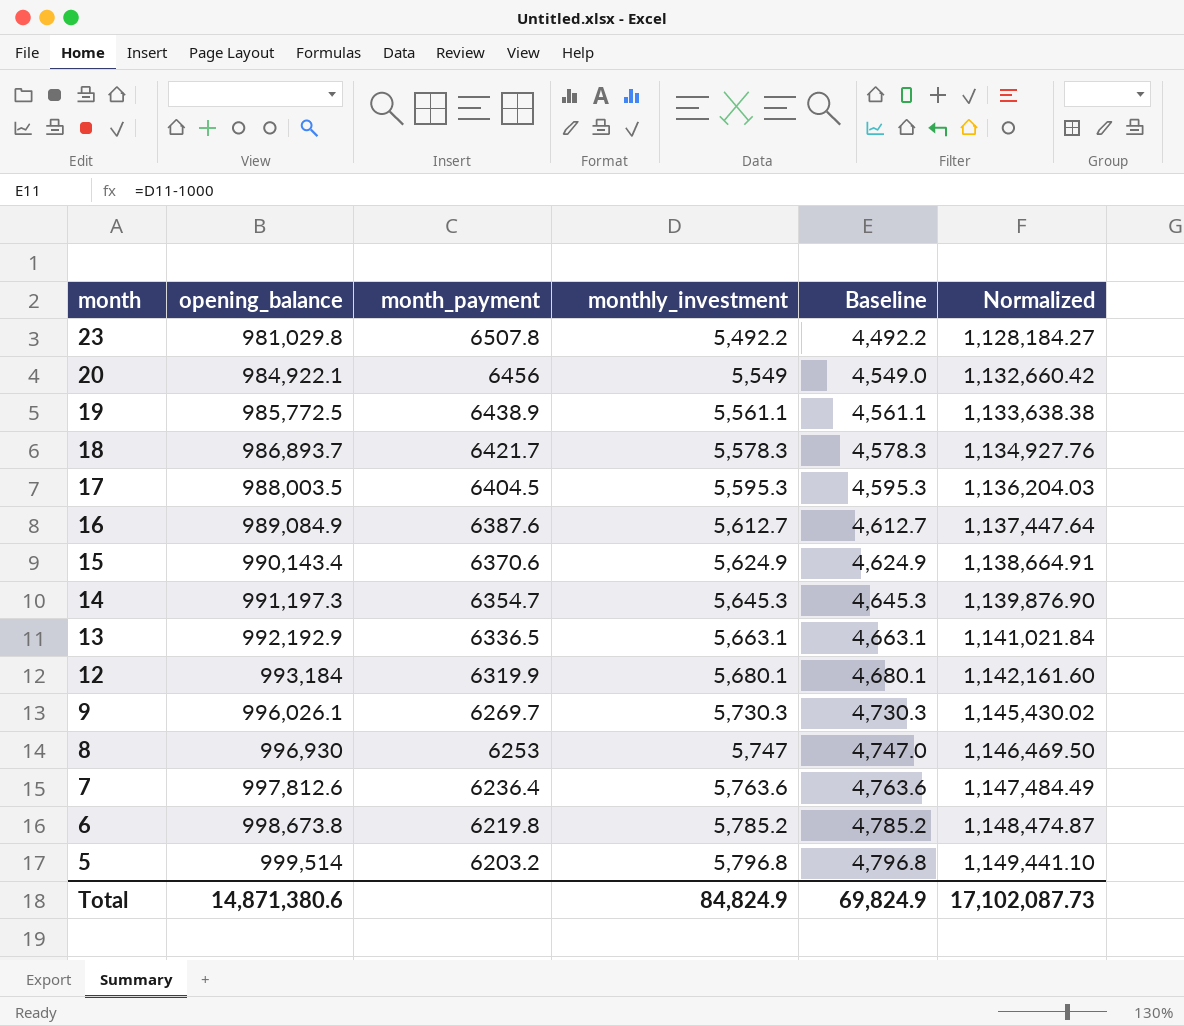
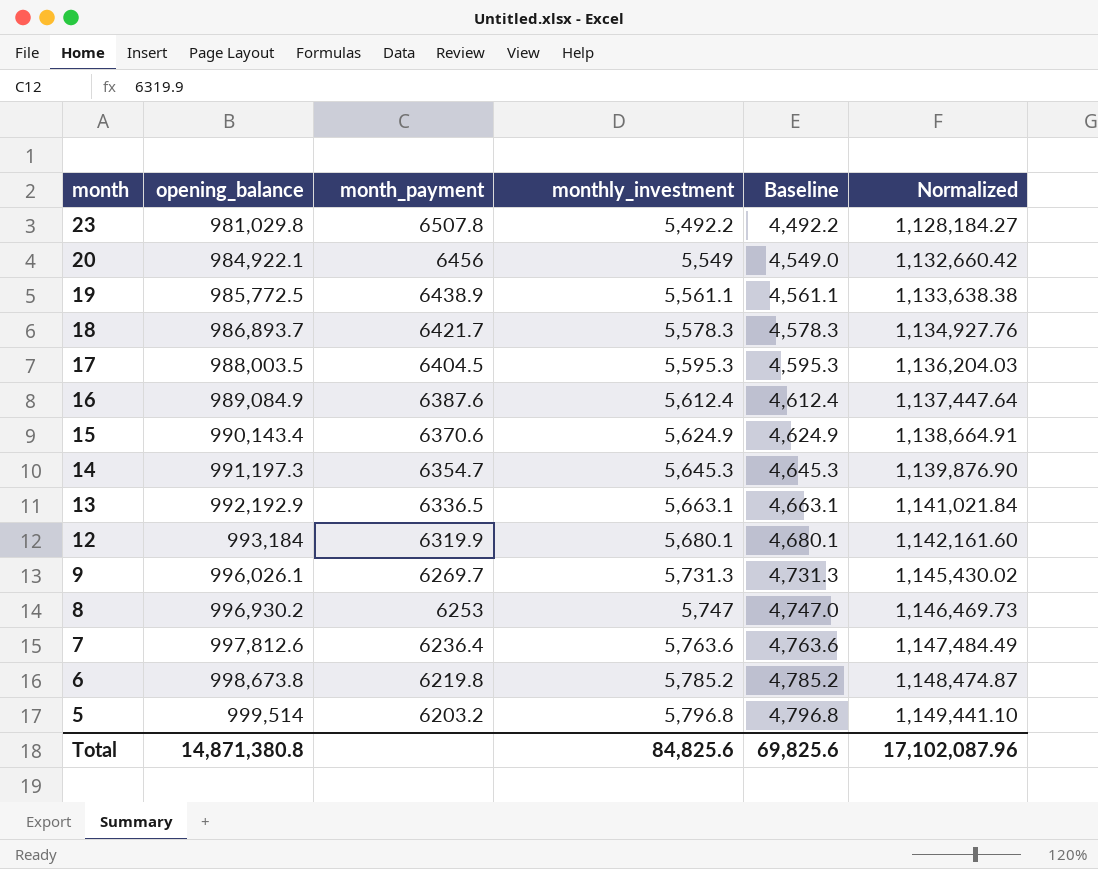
16 | monthly_investment: 5,612.7 -> 5,612.4
16 | Baseline: 4,612.7 -> 4,612.4
9 | monthly_investment: 5,730.3 -> 5,731.3
9 | Baseline: 4,730.3 -> 4,731.3
8 | opening_balance: 996,930 -> 996,930.2
8 | Normalized: 1,146,469.50 -> 1,146,469.73
Total | opening_balance: 14,871,380.6 -> 14,871,380.8
Total | monthly_investment: 84,824.9 -> 84,825.6
Total | Baseline: 69,824.9 -> 69,825.6
Total | Normalized: 17,102,087.73 -> 17,102,087.96

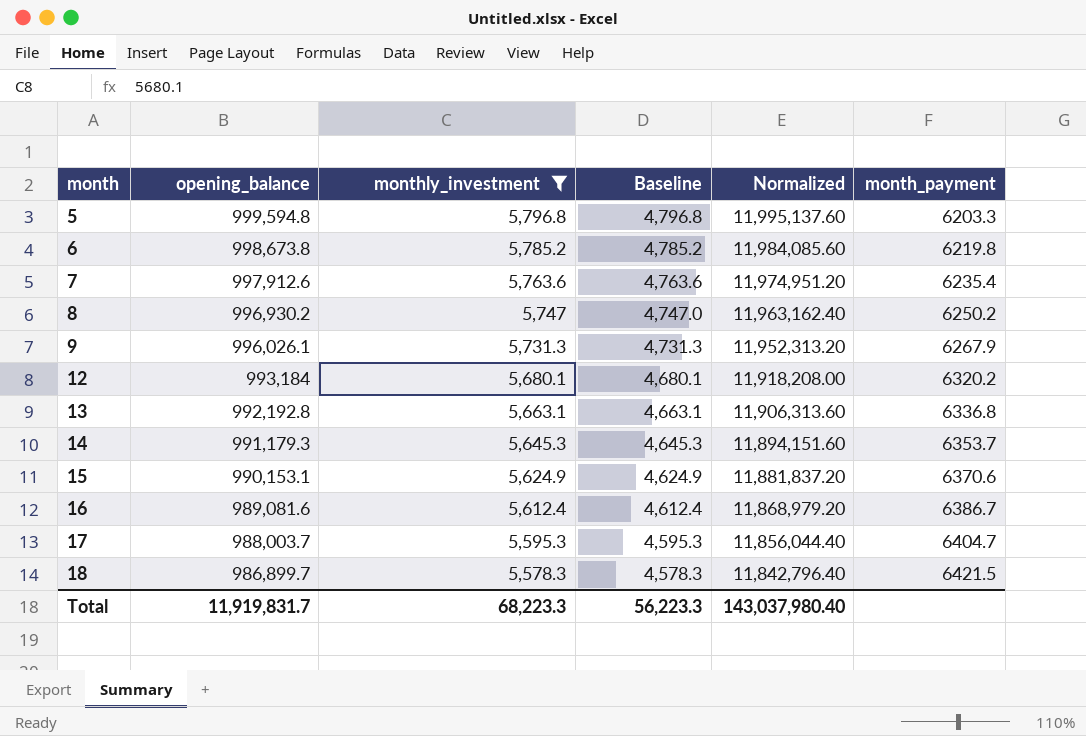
filter: none -> monthly_investment >= 5,578.3
row order: month descending -> month ascending
column Normalized | formula: [opening_balance] * 1.15 -> [opening_balance] * 12
column month_payment | position: 3 -> 6
5 | opening_balance: 999,514 -> 999,594.8
5 | month_payment: 6203.2 -> 6203.3
7 | opening_balance: 997,812.6 -> 997,912.6
7 | month_payment: 6236.4 -> 6235.4
8 | month_payment: 6253 -> 6250.2
9 | month_payment: 6269.7 -> 6267.9
12 | month_payment: 6319.9 -> 6320.2
13 | opening_balance: 992,192.9 -> 992,192.8
13 | month_payment: 6336.5 -> 6336.8
14 | opening_balance: 991,197.3 -> 991,179.3
14 | month_payment: 6354.7 -> 6353.7
15 | opening_balance: 990,143.4 -> 990,153.1
16 | opening_balance: 989,084.9 -> 989,081.6
16 | month_payment: 6387.6 -> 6386.7
17 | opening_balance: 988,003.5 -> 988,003.7
17 | month_payment: 6404.5 -> 6404.7
18 | opening_balance: 986,893.7 -> 986,899.7
18 | month_payment: 6421.7 -> 6421.5
Total | opening_balance: 14,871,380.8 -> 11,919,831.7
Total | monthly_investment: 84,825.6 -> 68,223.3
Total | Baseline: 69,825.6 -> 56,223.3
Total | Normalized: 17,102,087.96 -> 143,037,980.40

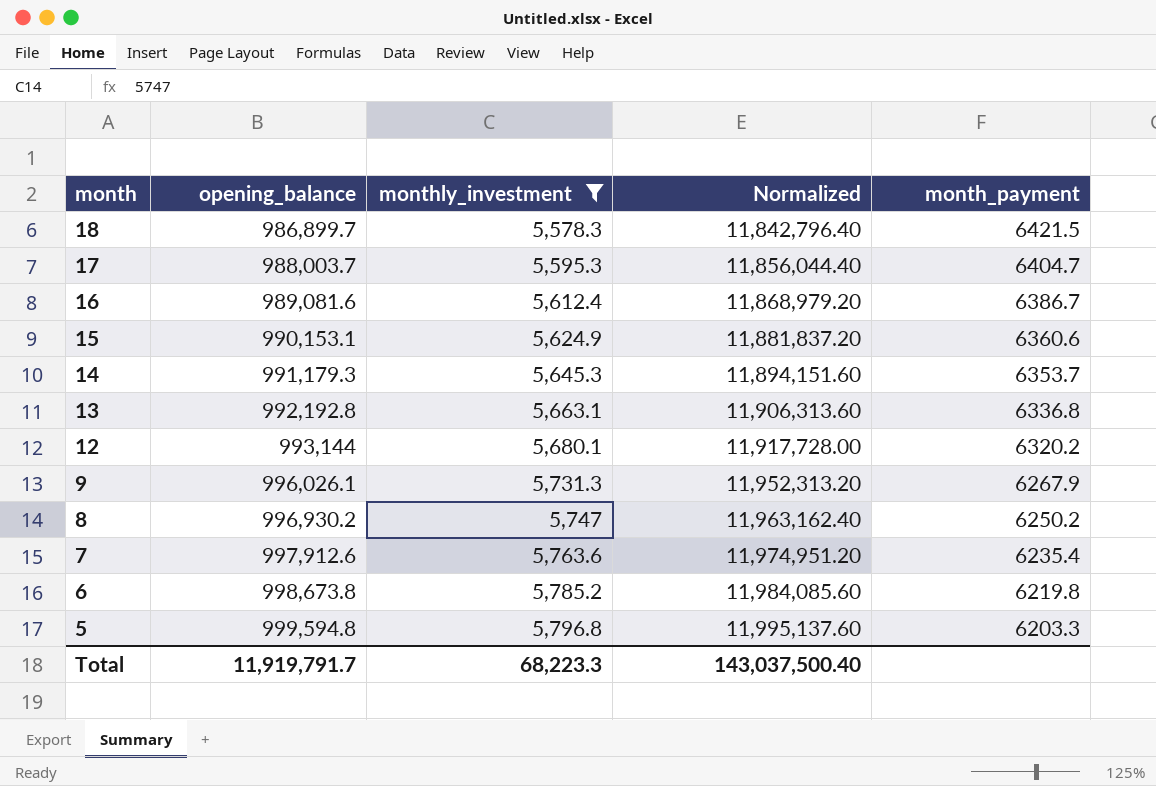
row order: month ascending -> month descending
column Baseline | formula: [monthly_investment] - 1000 -> none
15 | month_payment: 6370.6 -> 6360.6
12 | opening_balance: 993,184 -> 993,144
12 | Normalized: 11,918,208.00 -> 11,917,728.00
Total | opening_balance: 11,919,831.7 -> 11,919,791.7
Total | Normalized: 143,037,980.40 -> 143,037,500.40

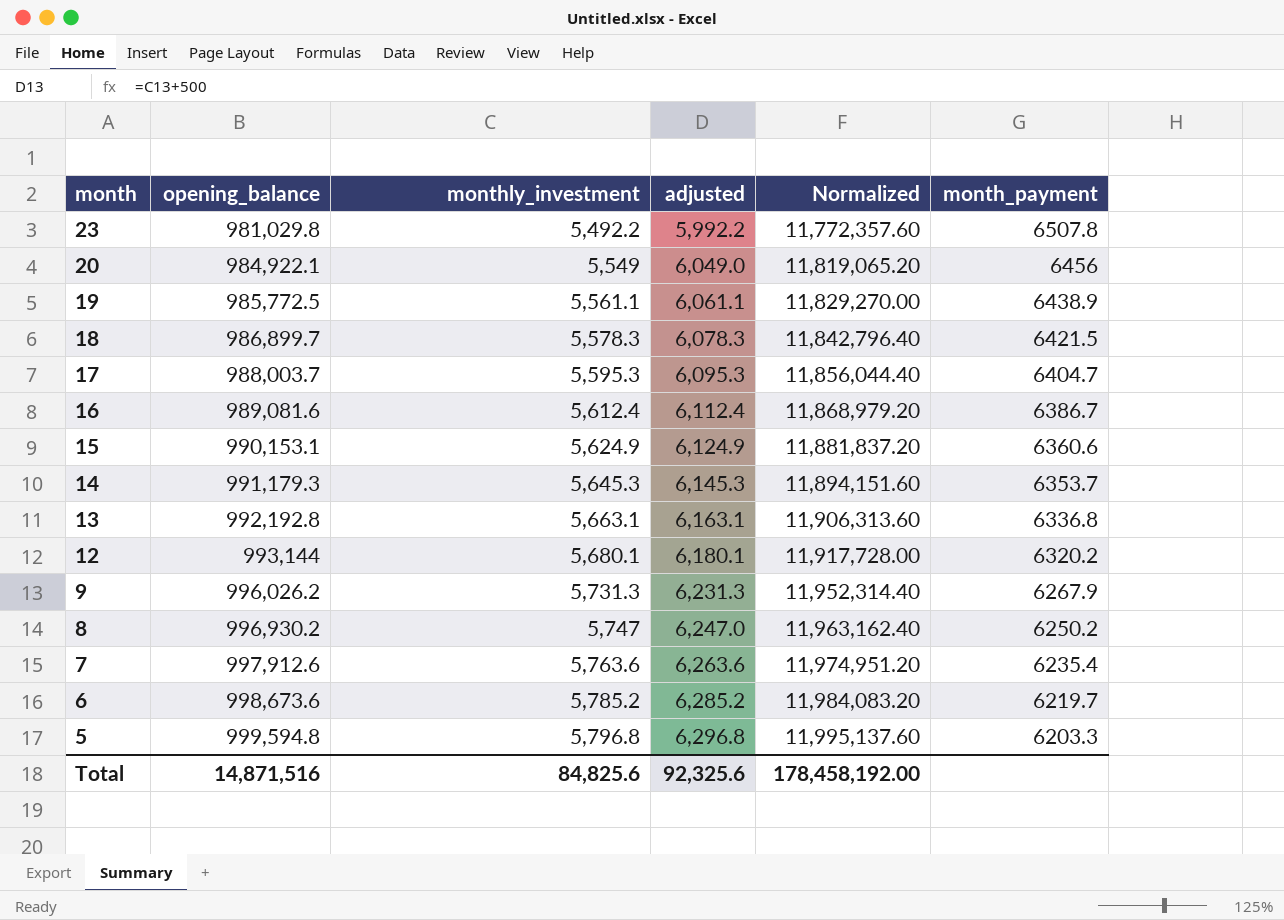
filter: monthly_investment >= 5,578.3 -> none
column adjusted | formula: none -> [monthly_investment] + 500
9 | opening_balance: 996,026.1 -> 996,026.2
9 | Normalized: 11,952,313.20 -> 11,952,314.40
6 | opening_balance: 998,673.8 -> 998,673.6
6 | Normalized: 11,984,085.60 -> 11,984,083.20
6 | month_payment: 6219.8 -> 6219.7
Total | opening_balance: 11,919,791.7 -> 14,871,516
Total | monthly_investment: 68,223.3 -> 84,825.6
Total | Normalized: 143,037,500.40 -> 178,458,192.00

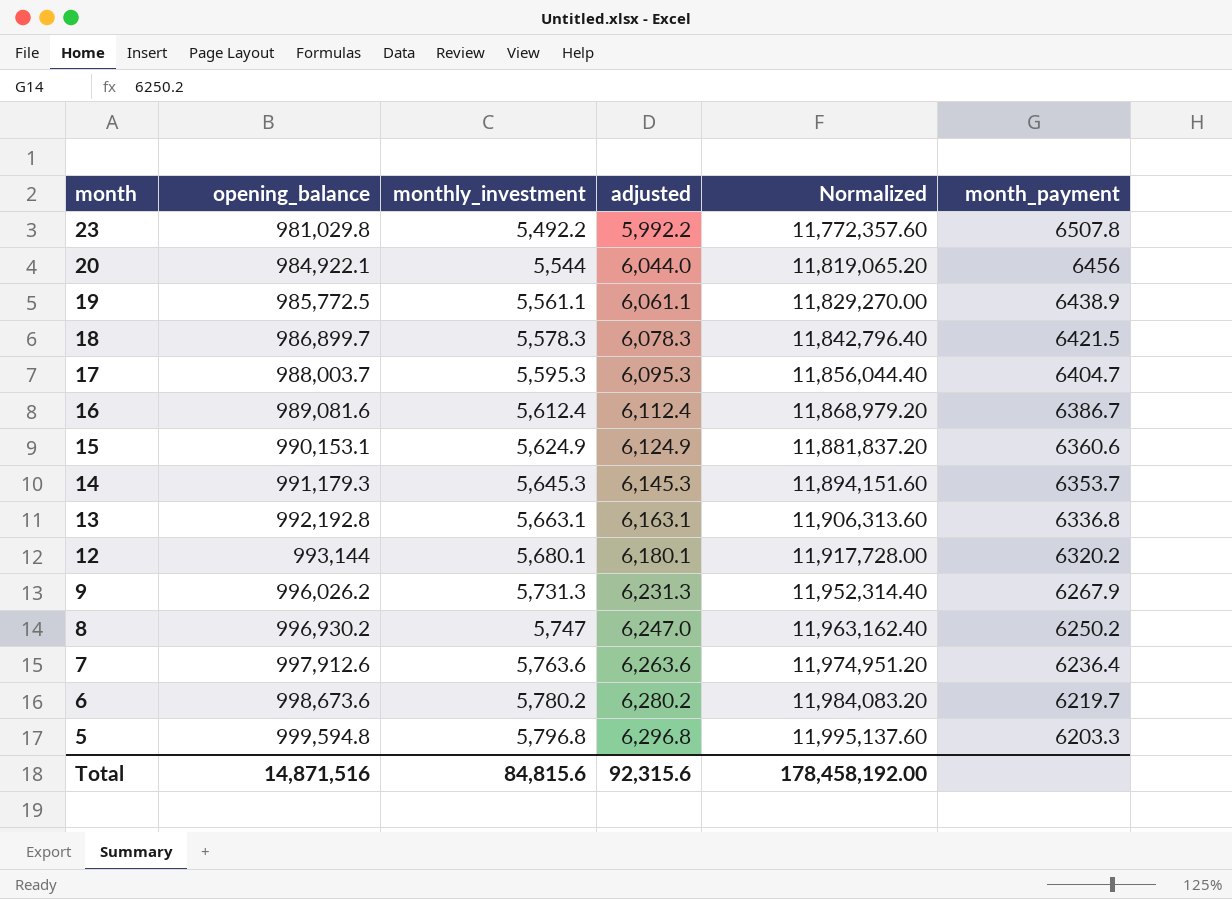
20 | monthly_investment: 5,549 -> 5,544
20 | adjusted: 6,049.0 -> 6,044.0
7 | month_payment: 6235.4 -> 6236.4
6 | monthly_investment: 5,785.2 -> 5,780.2
6 | adjusted: 6,285.2 -> 6,280.2
Total | monthly_investment: 84,825.6 -> 84,815.6
Total | adjusted: 92,325.6 -> 92,315.6

